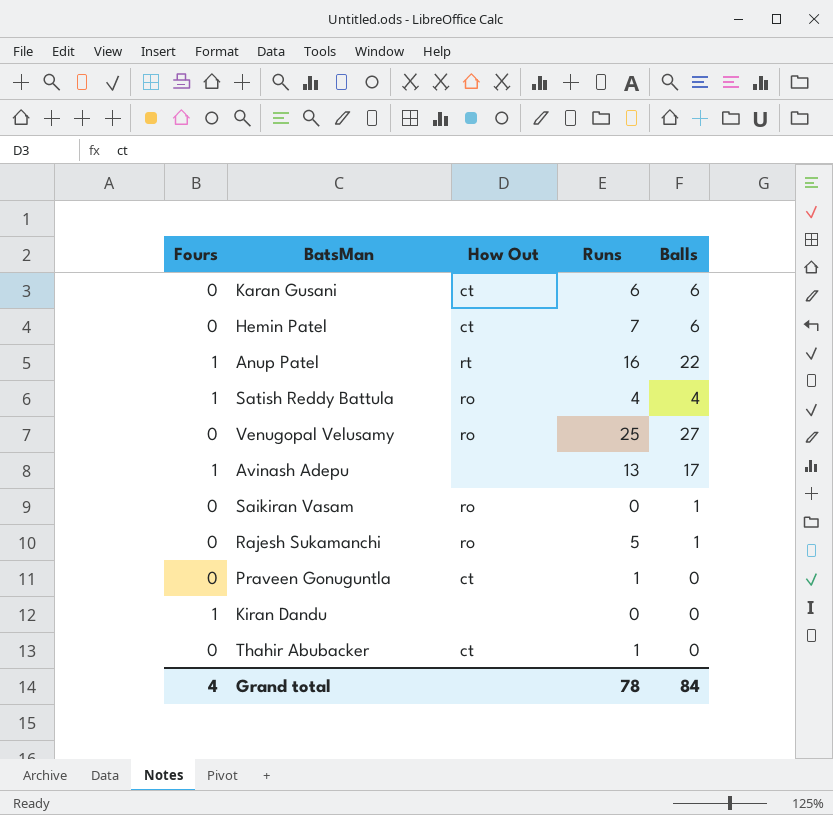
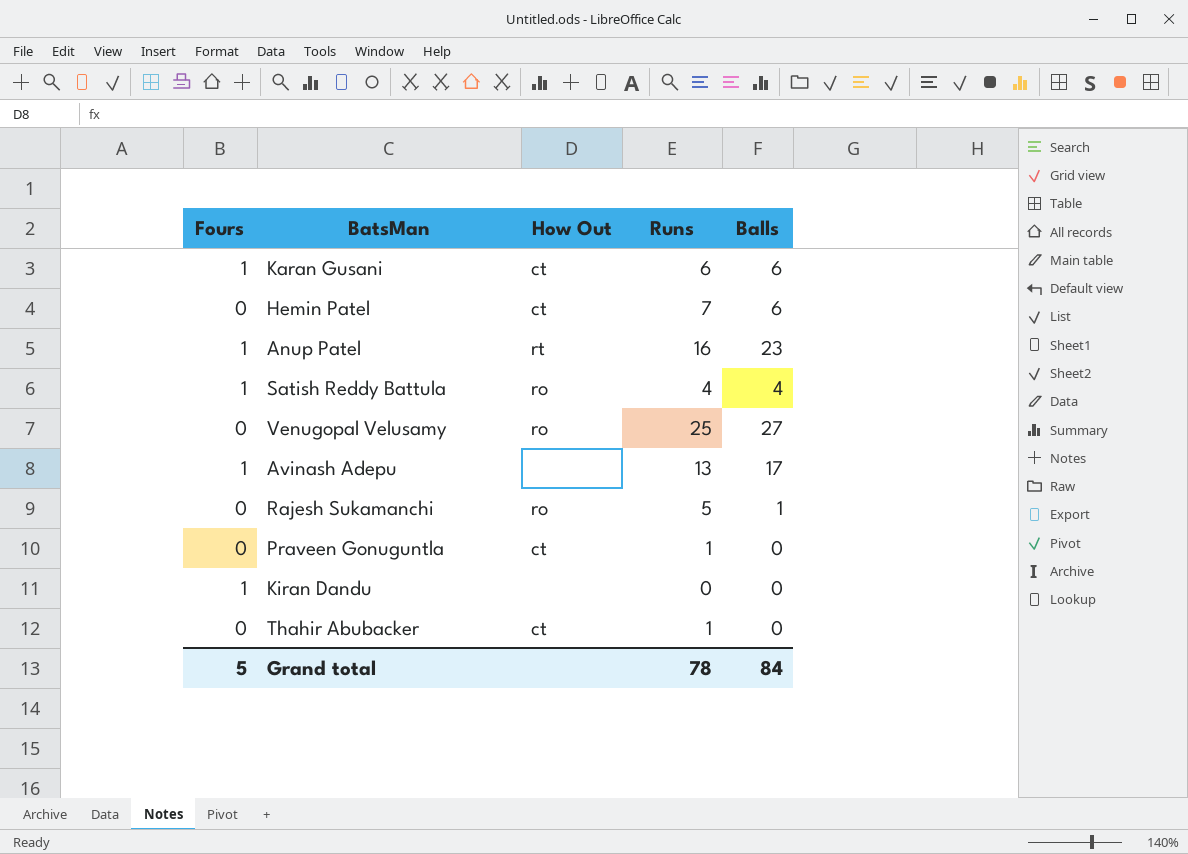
row Saikiran Vasam: 0 | ro | 0 | 1 -> none
Karan Gusani | Fours: 0 -> 1
Anup Patel | Balls: 22 -> 23
Grand total | Fours: 4 -> 5

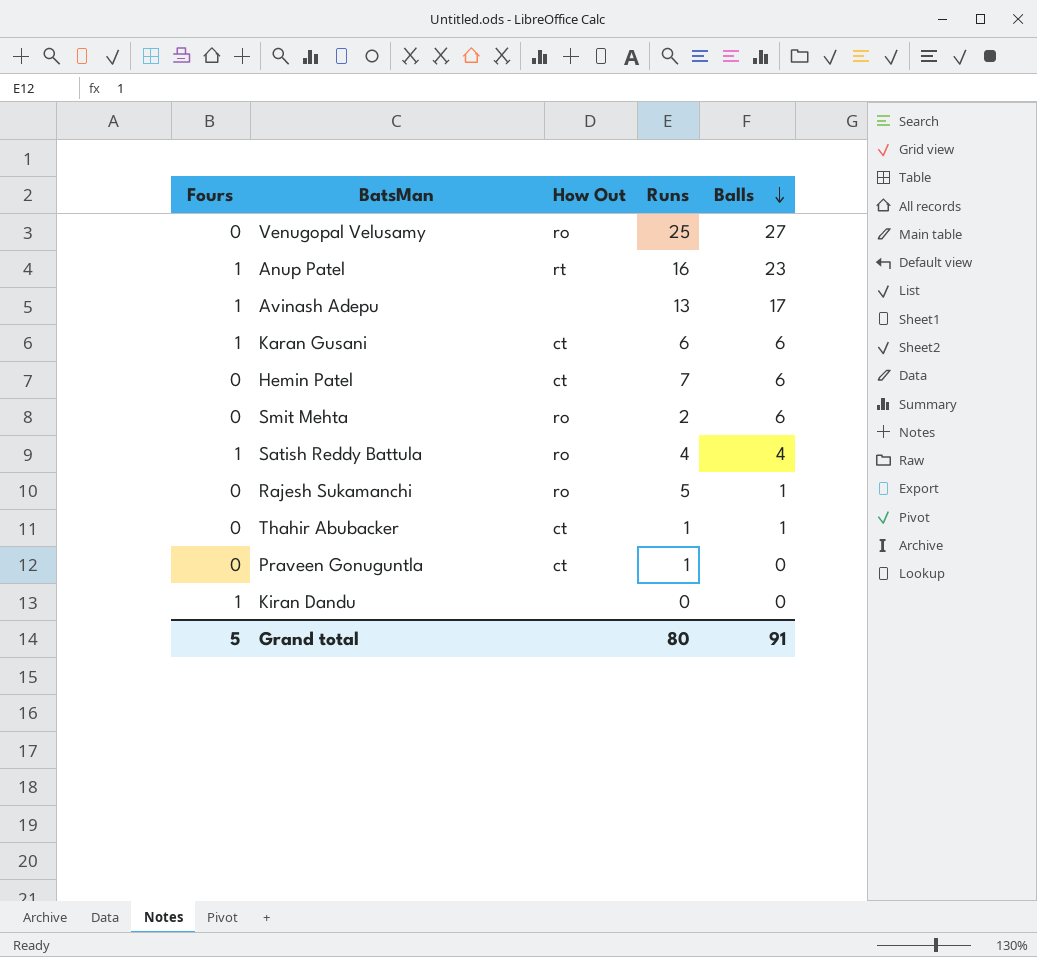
row order: none -> Balls descending
row Smit Mehta: none -> 0 | ro | 2 | 6
Thahir Abubacker | Balls: 0 -> 1
Grand total | Runs: 78 -> 80
Grand total | Balls: 84 -> 91

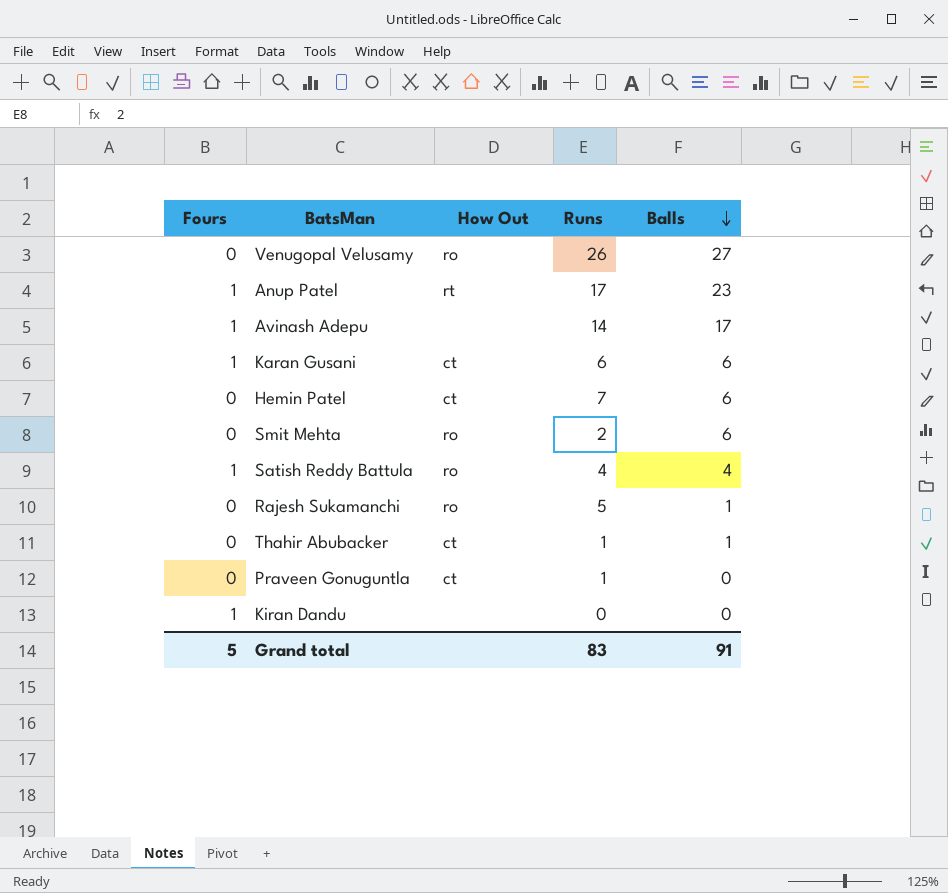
Venugopal Velusamy | Runs: 25 -> 26
Anup Patel | Runs: 16 -> 17
Avinash Adepu | Runs: 13 -> 14
Grand total | Runs: 80 -> 83

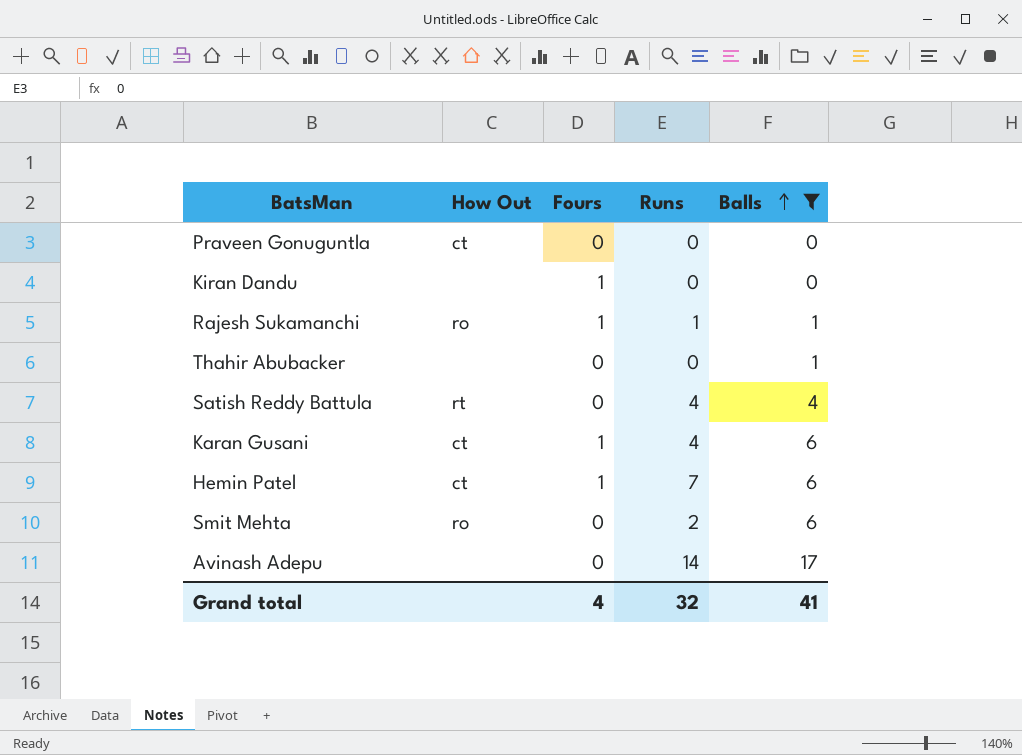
filter: none -> Balls <= 17
row order: Balls descending -> Balls ascending
column Fours | position: 1 -> 3
Praveen Gonuguntla | Runs: 1 -> 0
Rajesh Sukamanchi | Fours: 0 -> 1
Rajesh Sukamanchi | Runs: 5 -> 1
Thahir Abubacker | How Out: ct -> none
Thahir Abubacker | Runs: 1 -> 0
Satish Reddy Battula | How Out: ro -> rt
Satish Reddy Battula | Fours: 1 -> 0
Karan Gusani | Runs: 6 -> 4
Hemin Patel | Fours: 0 -> 1
Avinash Adepu | Fours: 1 -> 0
Grand total | Fours: 5 -> 4
Grand total | Runs: 83 -> 32
Grand total | Balls: 91 -> 41

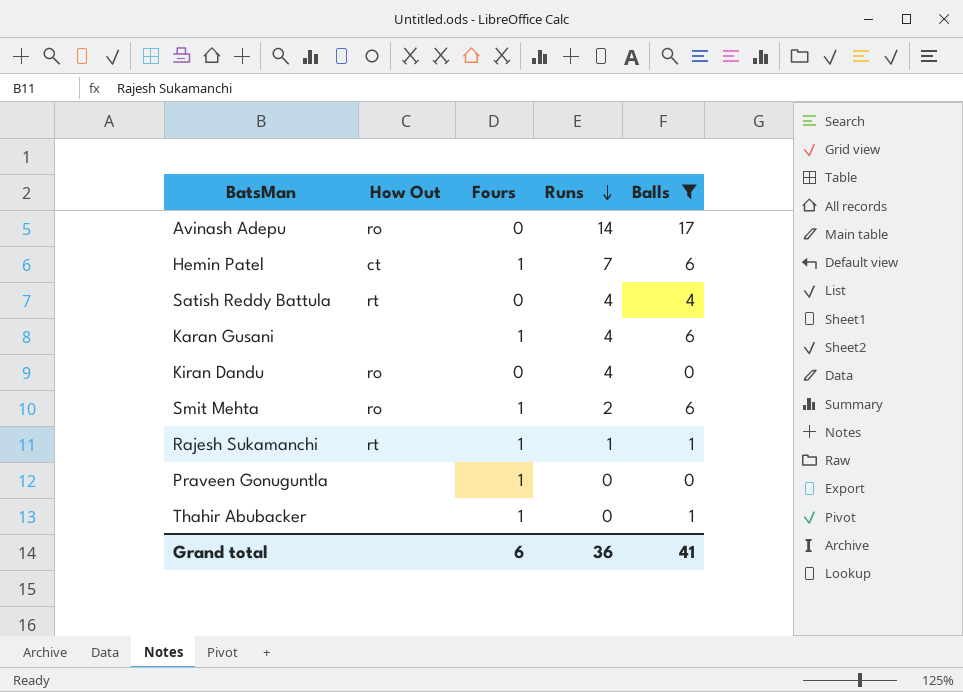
row order: Balls ascending -> Runs descending
Avinash Adepu | How Out: none -> ro
Karan Gusani | How Out: ct -> none
Kiran Dandu | How Out: none -> ro
Kiran Dandu | Fours: 1 -> 0
Kiran Dandu | Runs: 0 -> 4
Smit Mehta | Fours: 0 -> 1
Rajesh Sukamanchi | How Out: ro -> rt
Praveen Gonuguntla | How Out: ct -> none
Praveen Gonuguntla | Fours: 0 -> 1
Thahir Abubacker | Fours: 0 -> 1
Grand total | Fours: 4 -> 6
Grand total | Runs: 32 -> 36

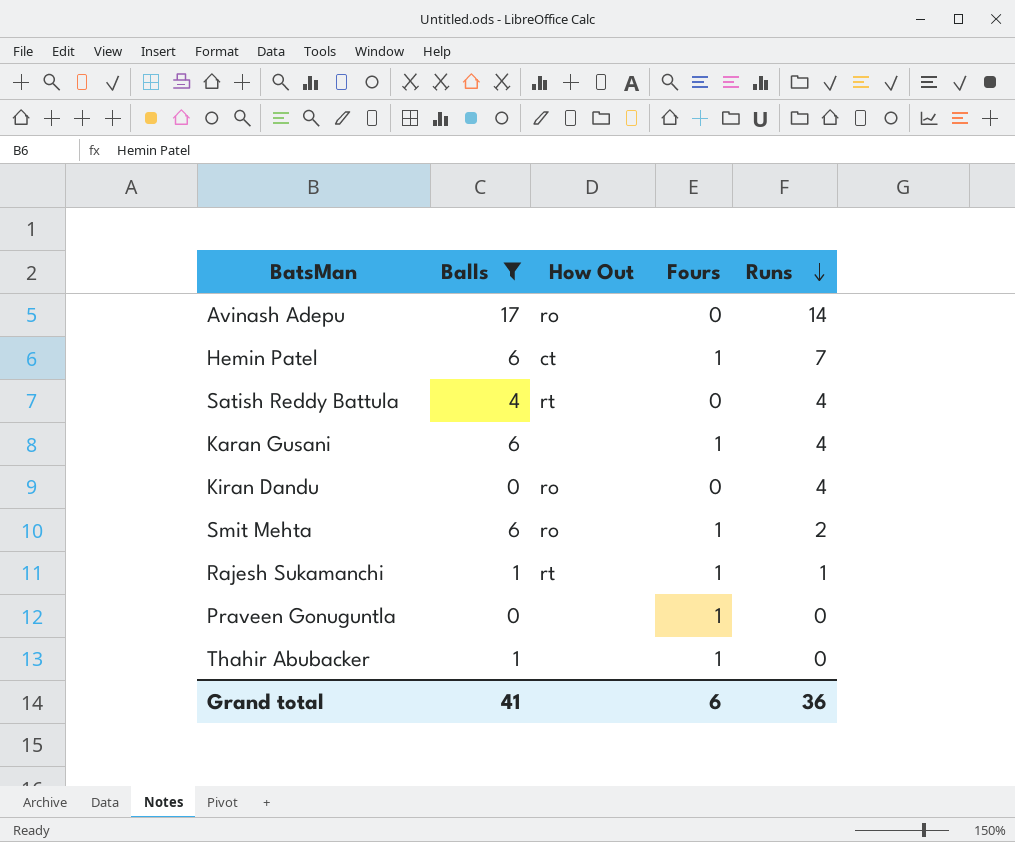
column Balls | position: 5 -> 2

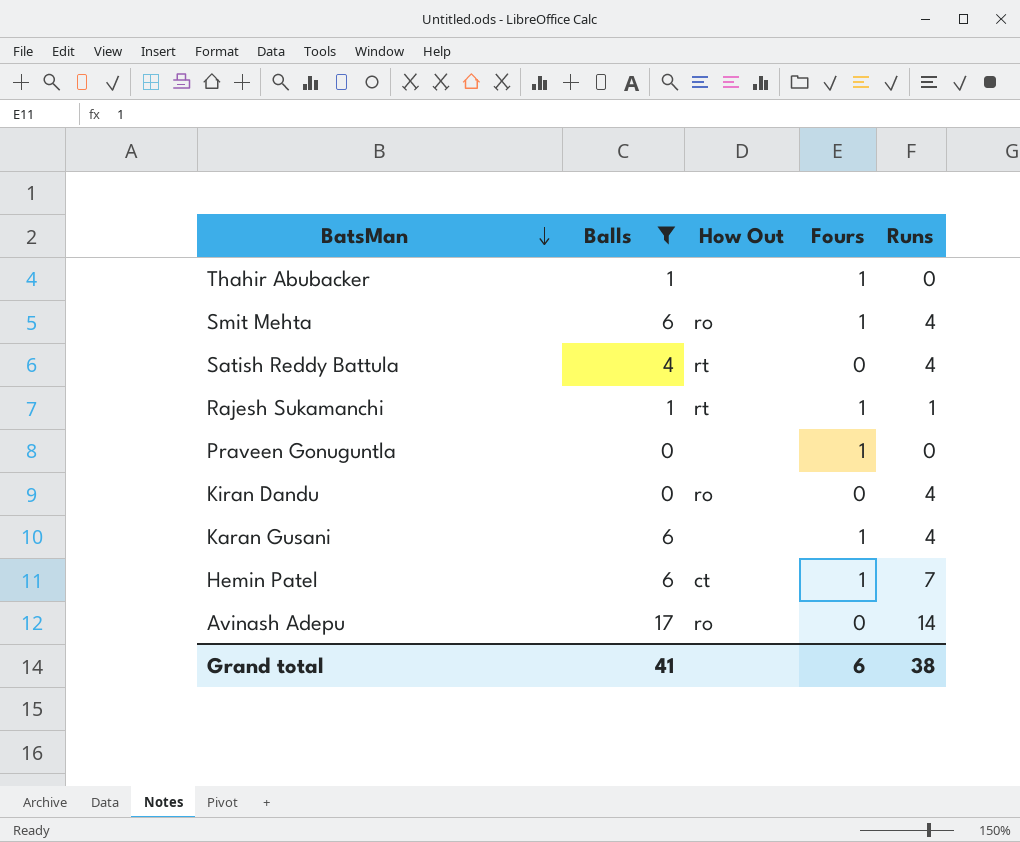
row order: Runs descending -> BatsMan descending
Smit Mehta | Runs: 2 -> 4
Grand total | Runs: 36 -> 38

